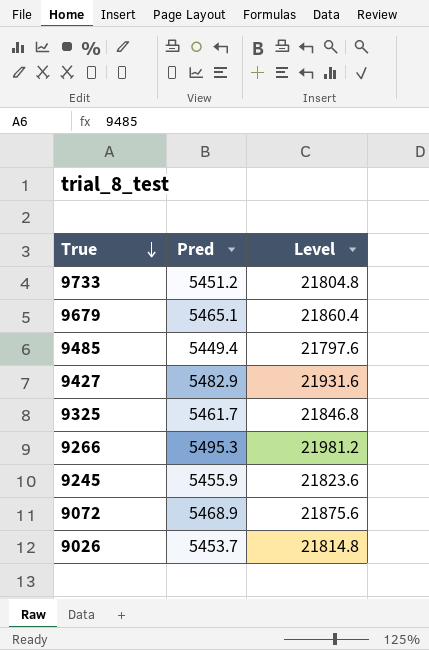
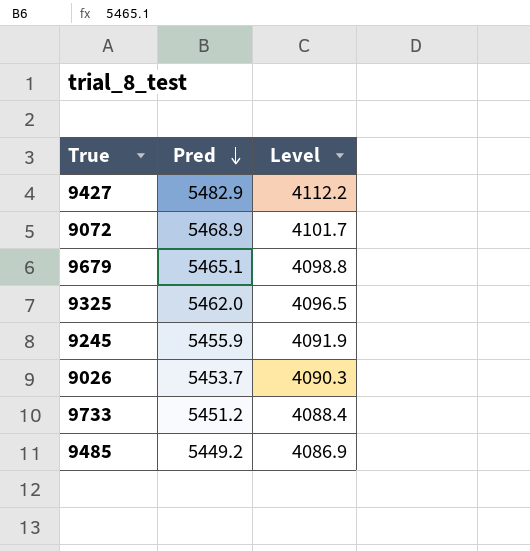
row order: True descending -> Pred descending
column Level | formula: [Pred] * 4 -> [Pred] * 0.75
row 9266: 5495.3 | 21981.2 -> none
9325 | Pred: 5461.7 -> 5462.0
9485 | Pred: 5449.4 -> 5449.2

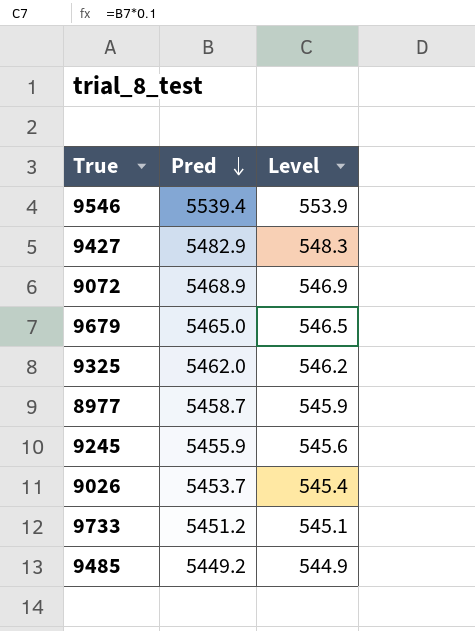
column Level | formula: [Pred] * 0.75 -> [Pred] * 0.1
row 9546: none -> 5539.4 | 553.9
9679 | Pred: 5465.1 -> 5465.0
row 8977: none -> 5458.7 | 545.9

